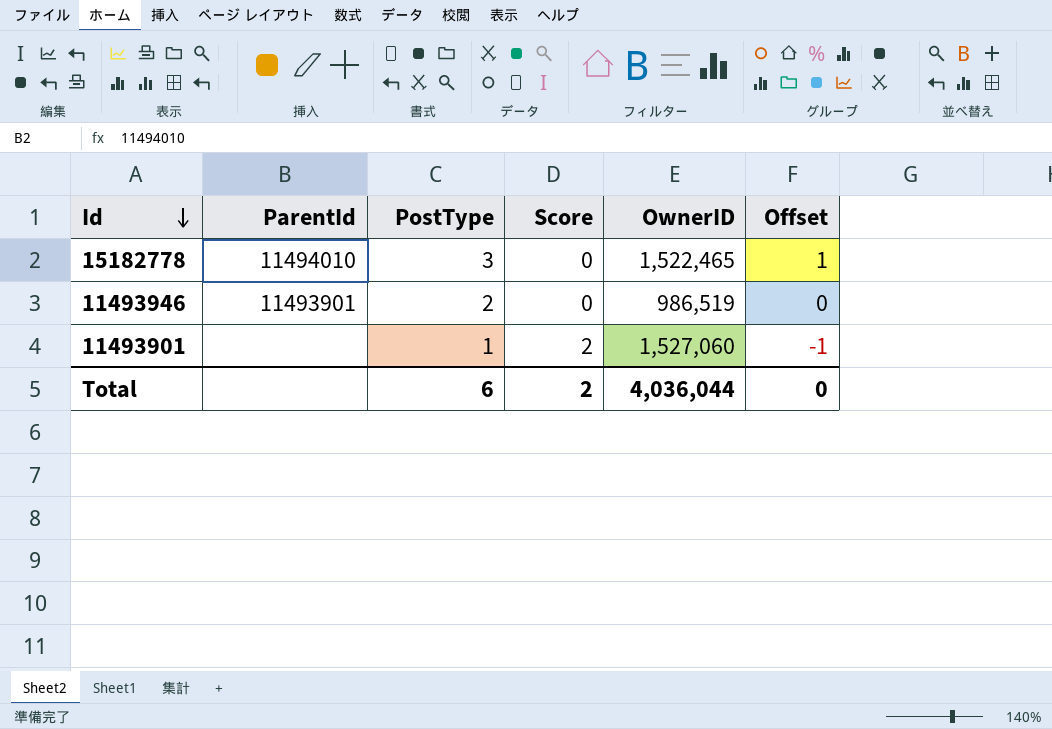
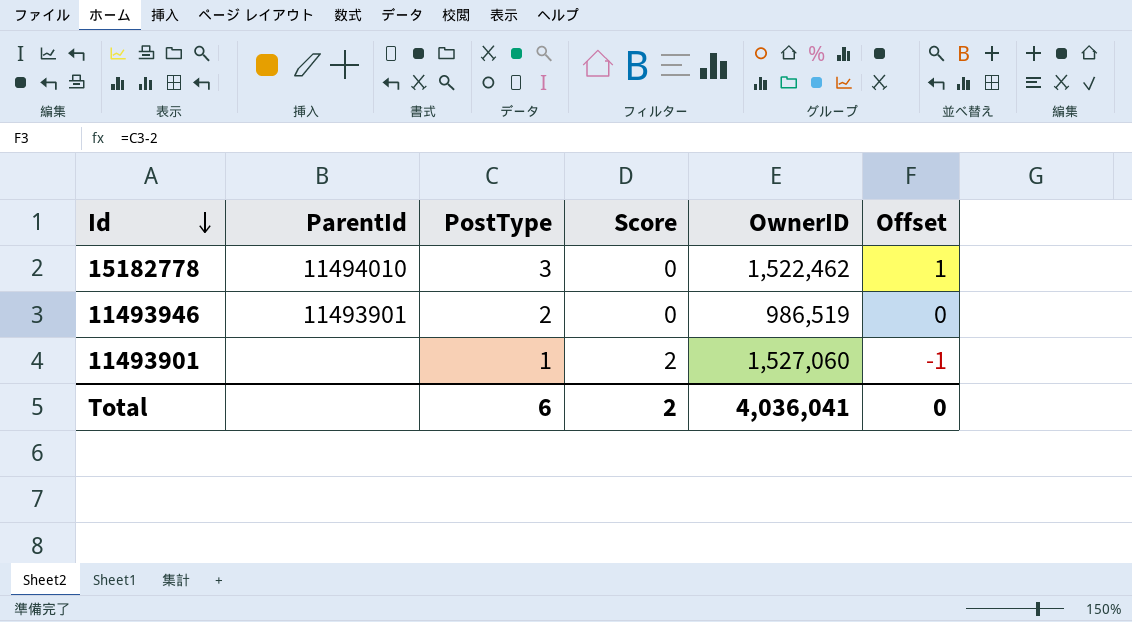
15182778 | OwnerID: 1,522,465 -> 1,522,462
Total | OwnerID: 4,036,044 -> 4,036,041

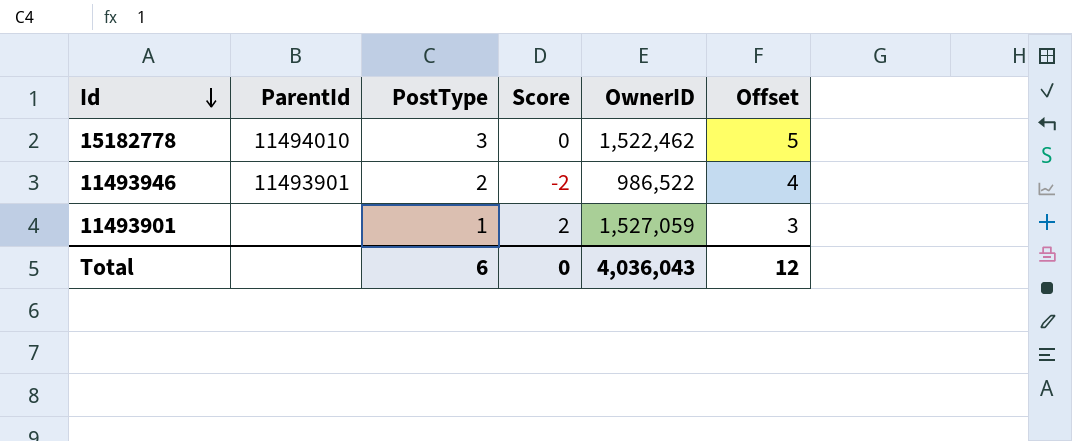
column Offset | formula: [PostType] - 2 -> [PostType] + 2
11493946 | Score: 0 -> -2
11493946 | OwnerID: 986,519 -> 986,522
11493901 | OwnerID: 1,527,060 -> 1,527,059
Total | Score: 2 -> 0
Total | OwnerID: 4,036,041 -> 4,036,043
Total | Offset: 0 -> 12

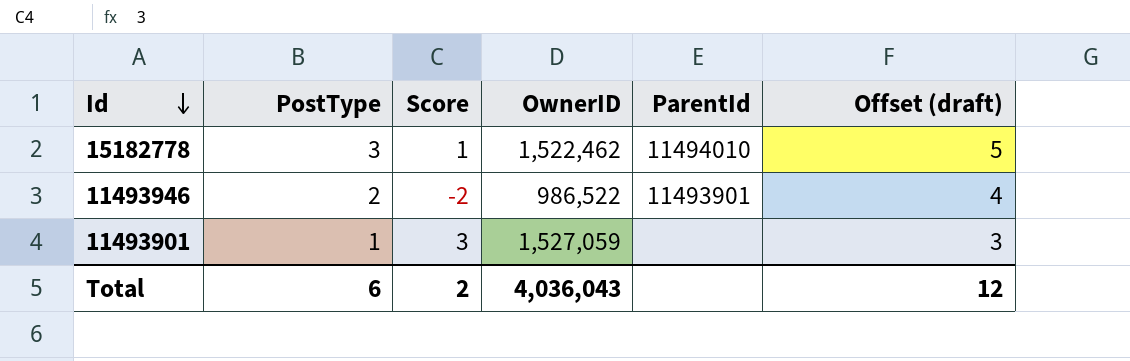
column ParentId | position: 2 -> 5
column name: Offset -> Offset (draft)
15182778 | Score: 0 -> 1
11493901 | Score: 2 -> 3
Total | Score: 0 -> 2

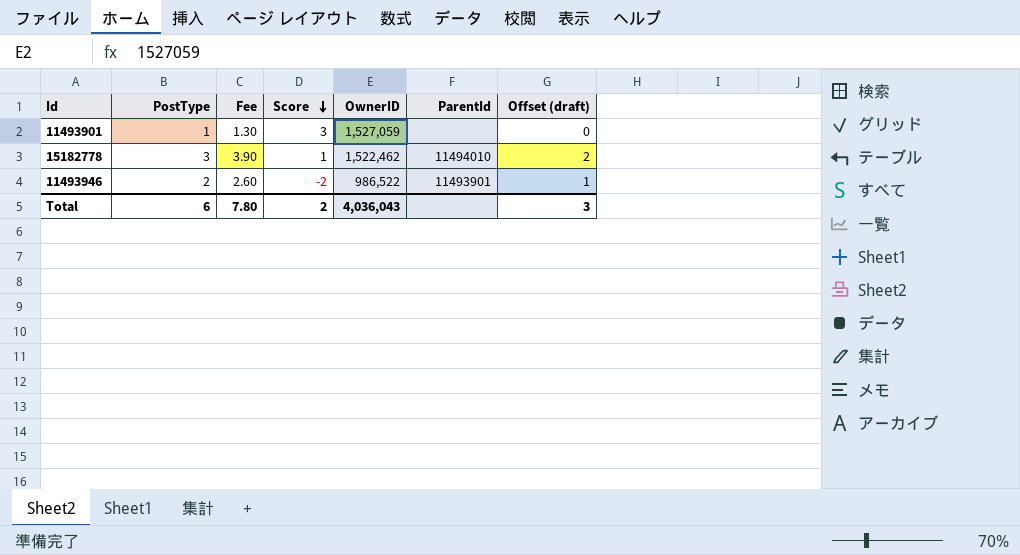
row order: Id descending -> Score descending
column Fee | formula: none -> [PostType] * 1.3
column Offset (draft) | formula: [PostType] + 2 -> [PostType] - 1
Total | Offset (draft): 12 -> 3

